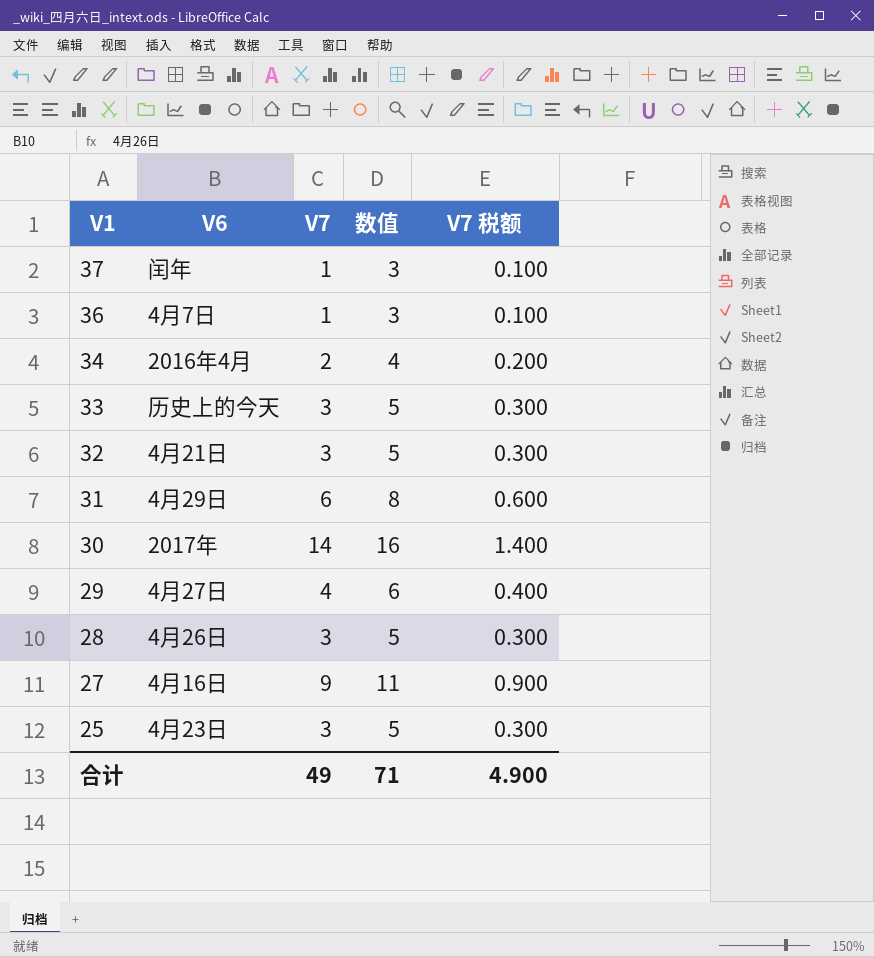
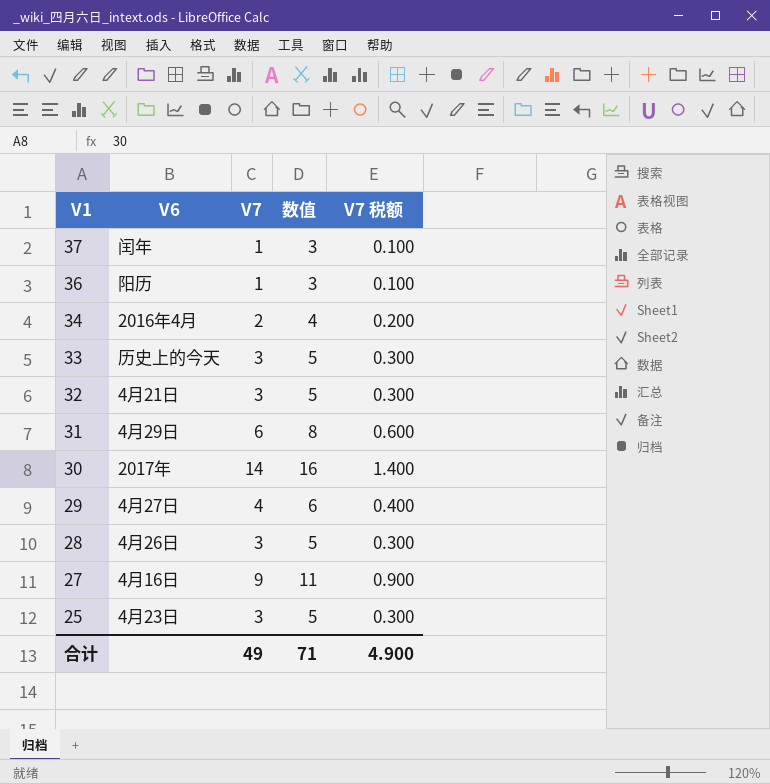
36 | V6: 4月7日 -> 阳历

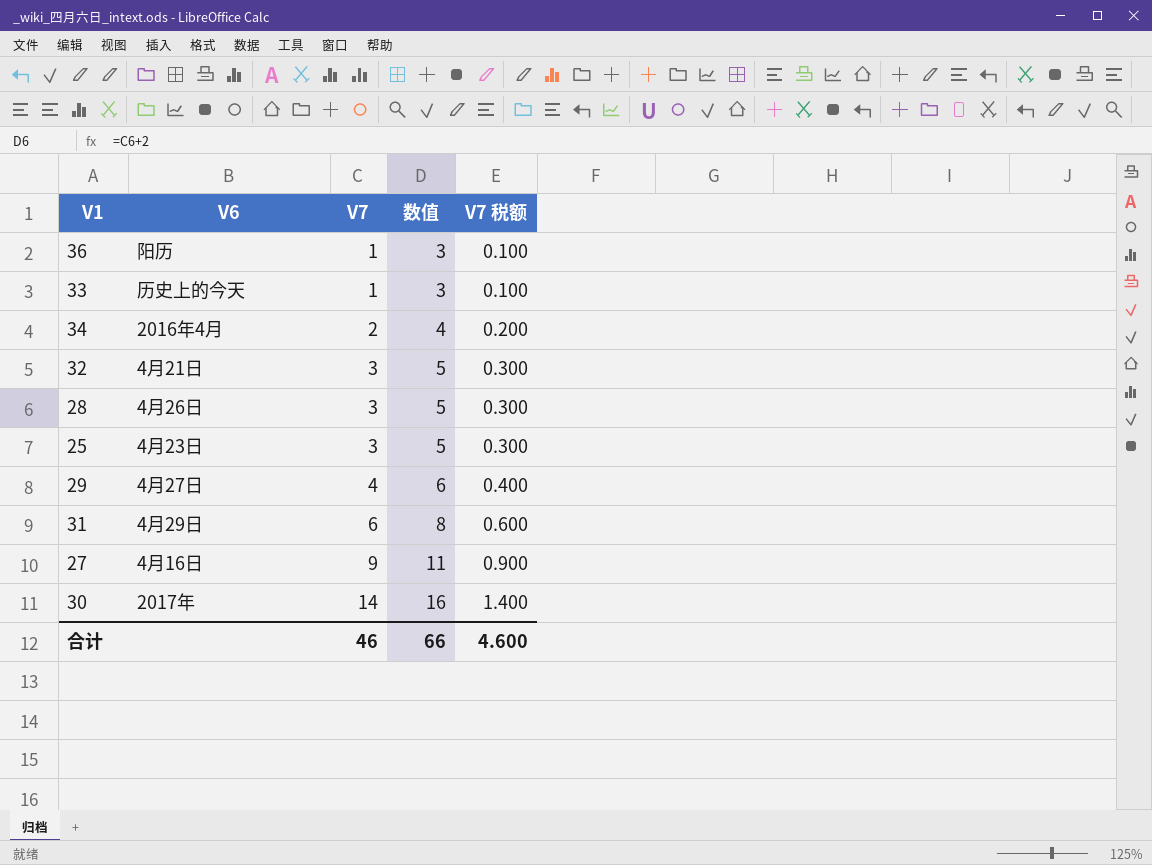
row order: V1 descending -> V7 ascending
row 37: 闰年 | 1 | 3 | 0.100 -> none
33 | V7: 3 -> 1
33 | 数值: 5 -> 3
33 | V7 税额: 0.300 -> 0.100
合计 | V7: 49 -> 46
合计 | 数值: 71 -> 66
合计 | V7 税额: 4.900 -> 4.600

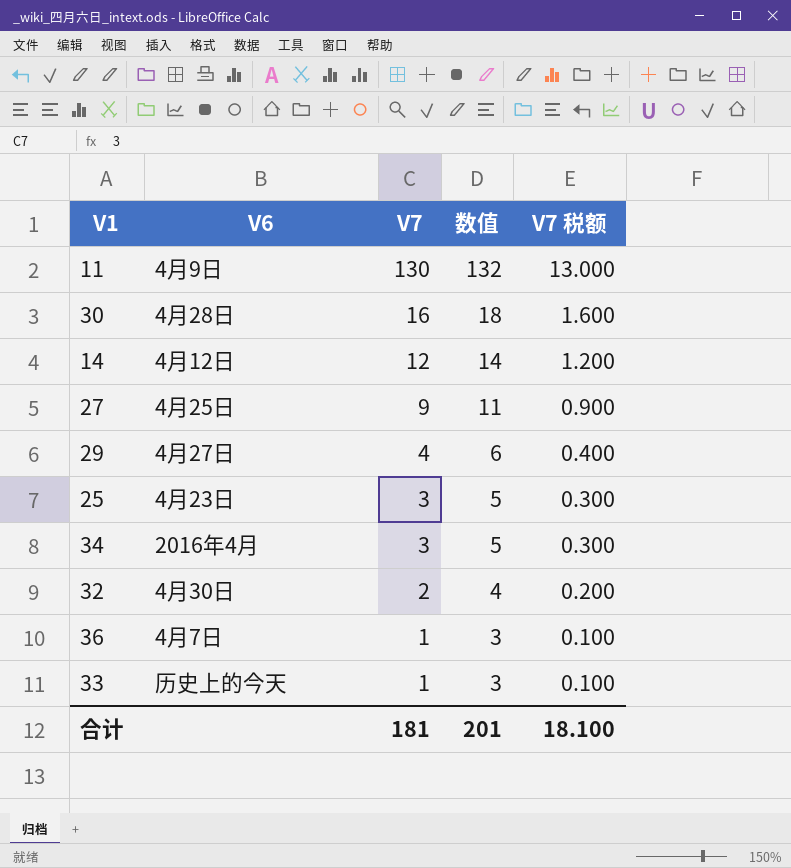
row order: V7 ascending -> V7 descending
row 28: 4月26日 | 3 | 5 | 0.300 -> none
row 31: 4月29日 | 6 | 8 | 0.600 -> none
row 11: none -> 4月9日 | 130 | 132 | 13.000
30 | V6: 2017年 -> 4月28日
30 | V7: 14 -> 16
30 | 数值: 16 -> 18
30 | V7 税额: 1.400 -> 1.600
row 14: none -> 4月12日 | 12 | 14 | 1.200
27 | V6: 4月16日 -> 4月25日
34 | V7: 2 -> 3
34 | 数值: 4 -> 5
34 | V7 税额: 0.200 -> 0.300
32 | V6: 4月21日 -> 4月30日
32 | V7: 3 -> 2
32 | 数值: 5 -> 4
32 | V7 税额: 0.300 -> 0.200
36 | V6: 阳历 -> 4月7日
合计 | V7: 46 -> 181
合计 | 数值: 66 -> 201
合计 | V7 税额: 4.600 -> 18.100

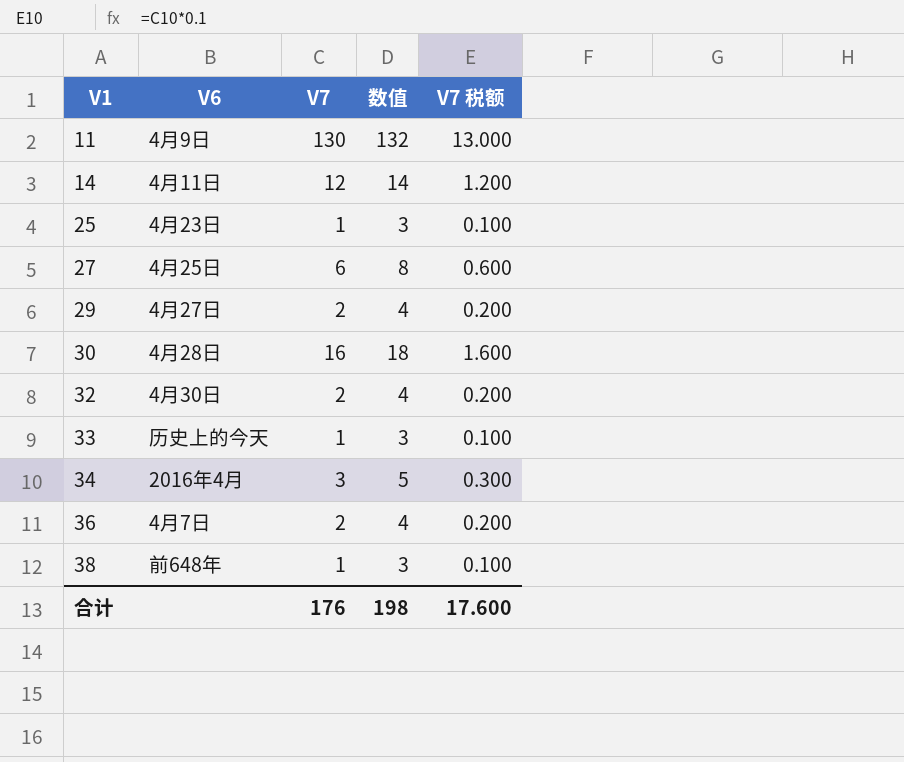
row order: V7 descending -> V1 ascending
14 | V6: 4月12日 -> 4月11日
25 | V7: 3 -> 1
25 | 数值: 5 -> 3
25 | V7 税额: 0.300 -> 0.100
27 | V7: 9 -> 6
27 | 数值: 11 -> 8
27 | V7 税额: 0.900 -> 0.600
29 | V7: 4 -> 2
29 | 数值: 6 -> 4
29 | V7 税额: 0.400 -> 0.200
36 | V7: 1 -> 2
36 | 数值: 3 -> 4
36 | V7 税额: 0.100 -> 0.200
row 38: none -> 前648年 | 1 | 3 | 0.100
合计 | V7: 181 -> 176
合计 | 数值: 201 -> 198
合计 | V7 税额: 18.100 -> 17.600

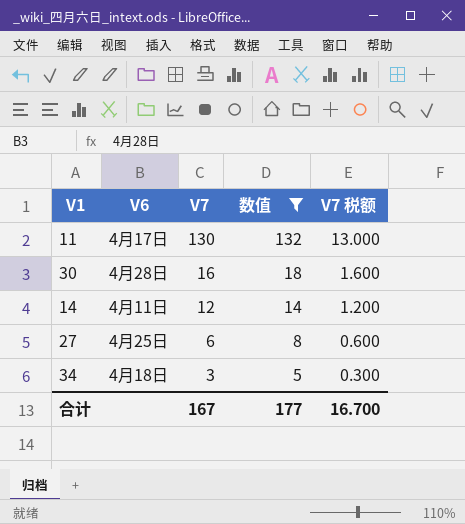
filter: none -> 数值 >= 5
row order: V1 ascending -> V7 descending
11 | V6: 4月9日 -> 4月17日
34 | V6: 2016年4月 -> 4月18日
合计 | V7: 176 -> 167
合计 | 数值: 198 -> 177
合计 | V7 税额: 17.600 -> 16.700

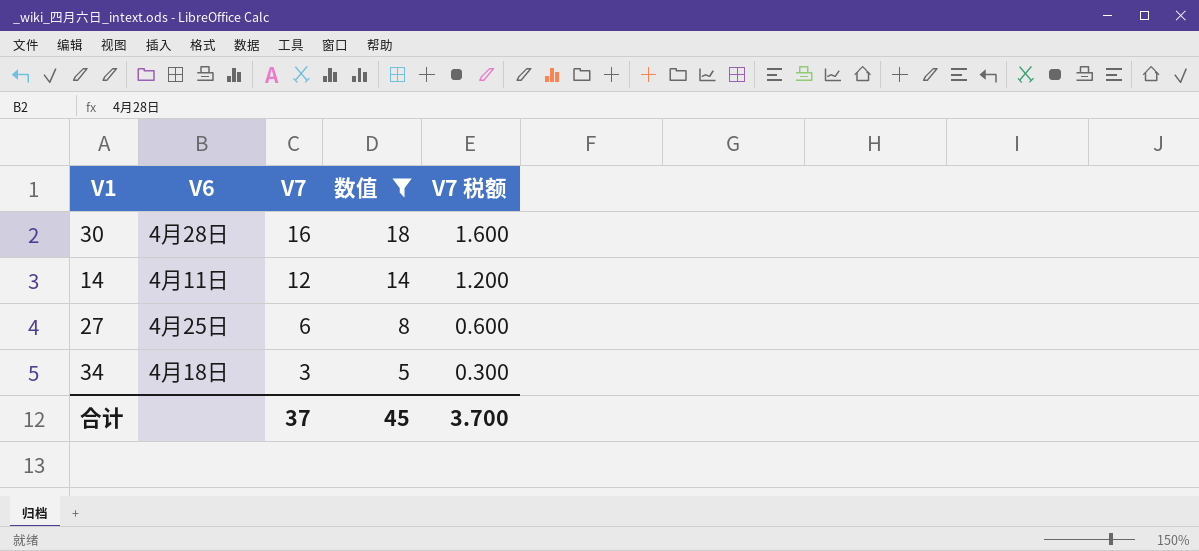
row 11: 4月17日 | 130 | 132 | 13.000 -> none
合计 | V7: 167 -> 37
合计 | 数值: 177 -> 45
合计 | V7 税额: 16.700 -> 3.700

